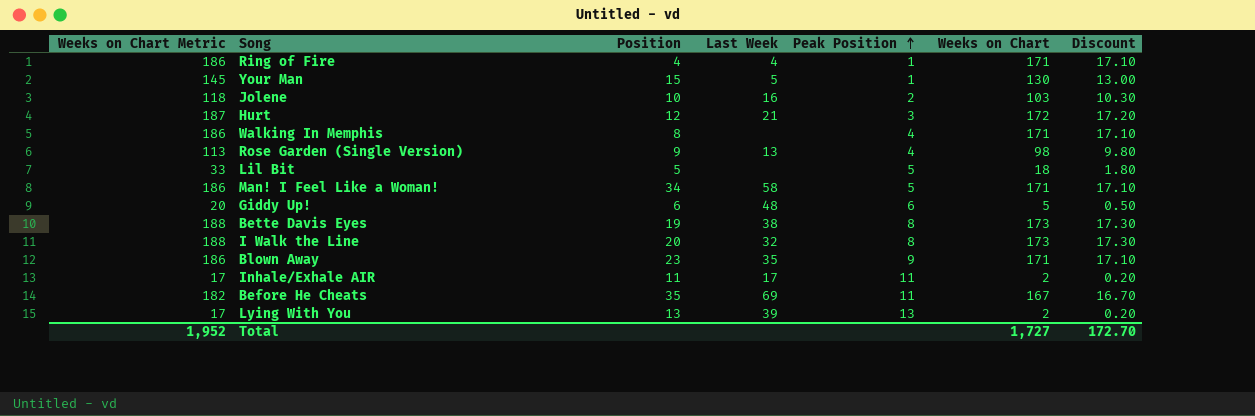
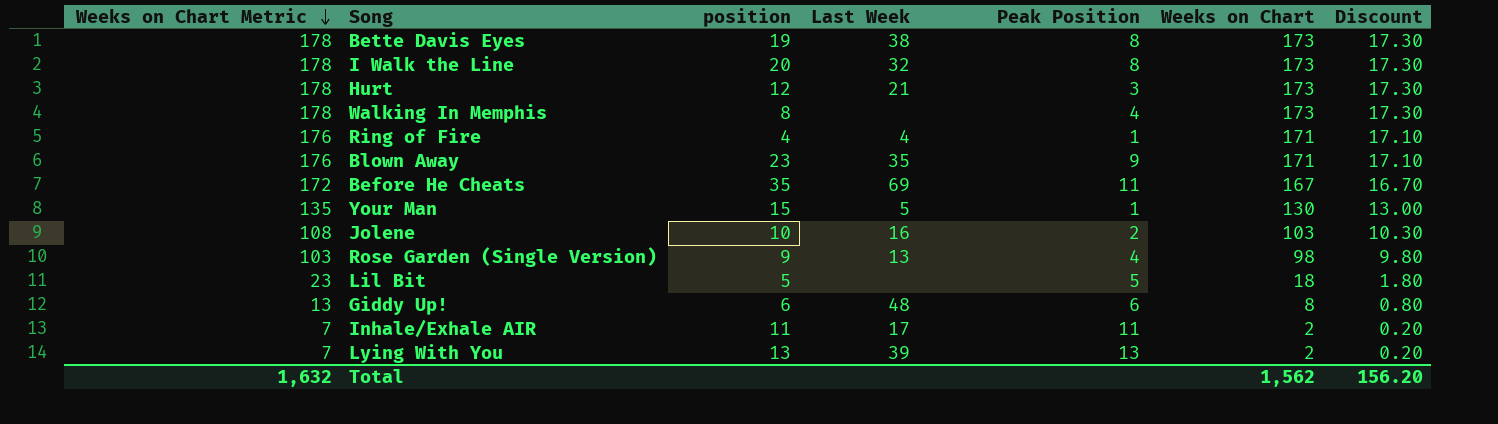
row order: Peak Position ascending -> Weeks on Chart Metric descending
column Weeks on Chart Metric | formula: [Weeks on Chart] + 15 -> [Weeks on Chart] + 5
column name: Position -> position
row Man! I Feel Like a Woman!: 186 | 34 | 58 | 5 | 171 | 17.10 -> none
Hurt | Weeks on Chart: 172 -> 173
Hurt | Discount: 17.20 -> 17.30
Walking In Memphis | Weeks on Chart: 171 -> 173
Walking In Memphis | Discount: 17.10 -> 17.30
Giddy Up! | Weeks on Chart: 5 -> 8
Giddy Up! | Discount: 0.50 -> 0.80
Total | Weeks on Chart Metric: 1,952 -> 1,632
Total | Weeks on Chart: 1,727 -> 1,562
Total | Discount: 172.70 -> 156.20

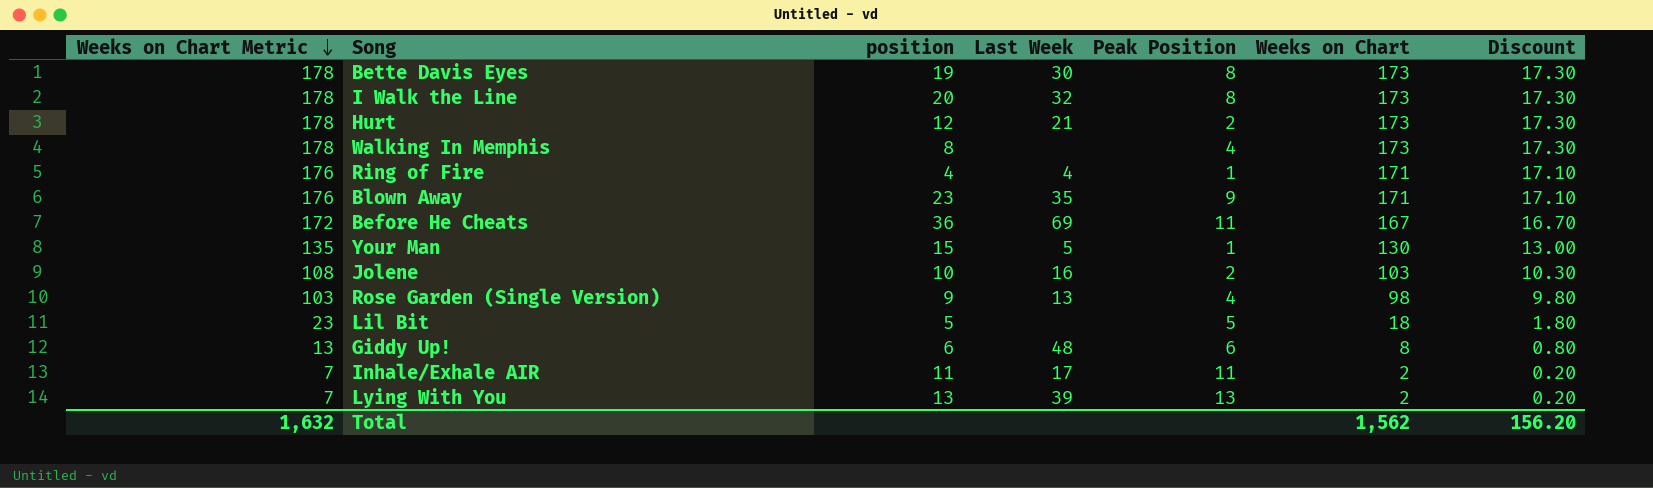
Bette Davis Eyes | Last Week: 38 -> 30
Hurt | Peak Position: 3 -> 2
Before He Cheats | position: 35 -> 36

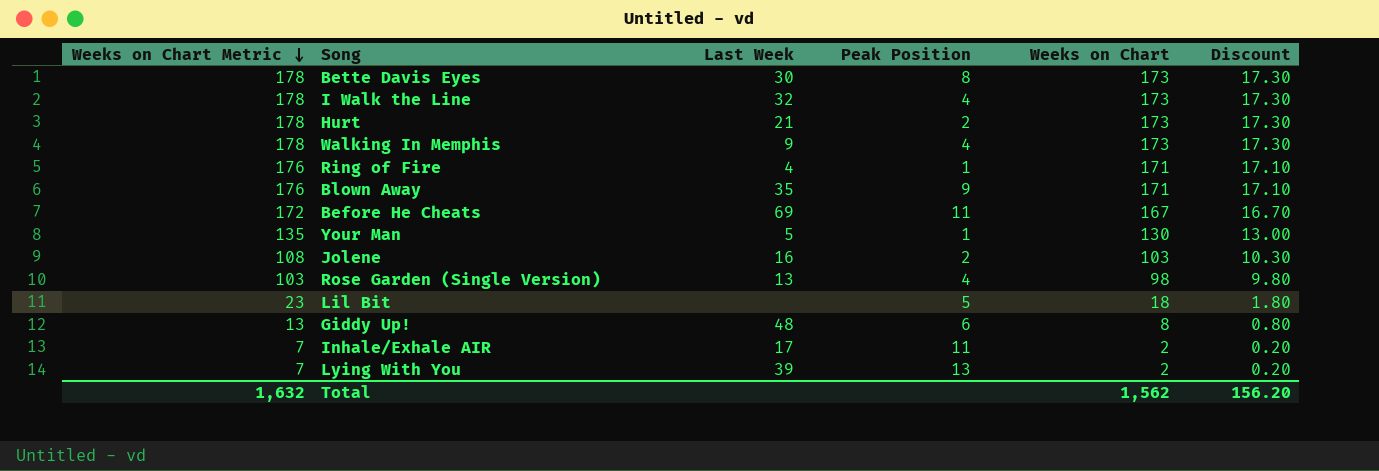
column position | position: 3 -> none
I Walk the Line | Peak Position: 8 -> 4
Walking In Memphis | Last Week: none -> 9

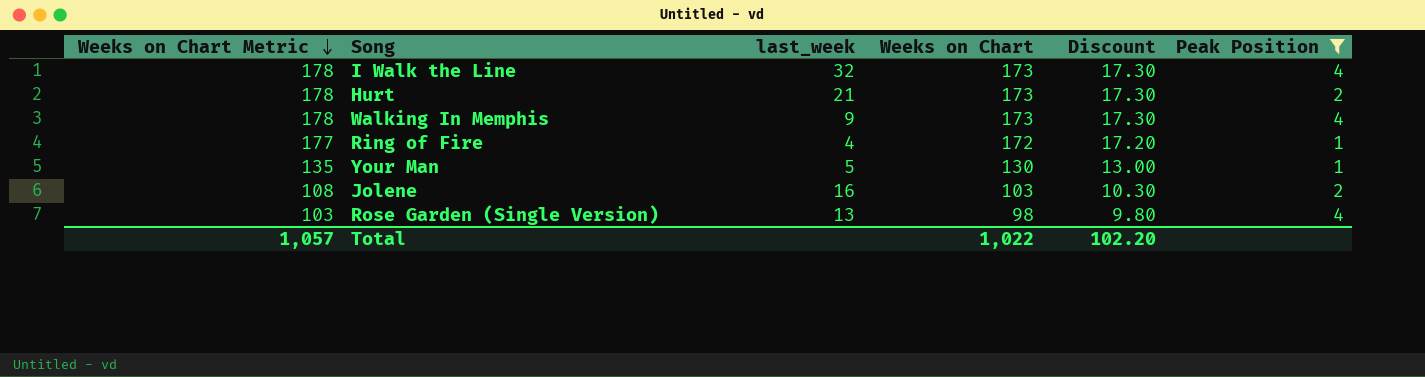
filter: none -> Peak Position <= 4
column name: Last Week -> last_week
column Peak Position | position: 4 -> 6
Ring of Fire | Weeks on Chart Metric: 176 -> 177
Ring of Fire | Weeks on Chart: 171 -> 172
Ring of Fire | Discount: 17.10 -> 17.20
Total | Weeks on Chart Metric: 1,632 -> 1,057
Total | Weeks on Chart: 1,562 -> 1,022
Total | Discount: 156.20 -> 102.20

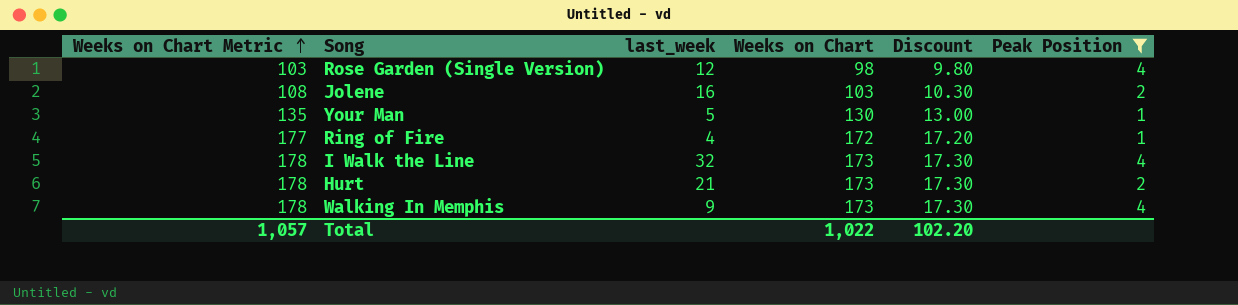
row order: Weeks on Chart Metric descending -> Weeks on Chart Metric ascending
Rose Garden (Single Version) | last_week: 13 -> 12

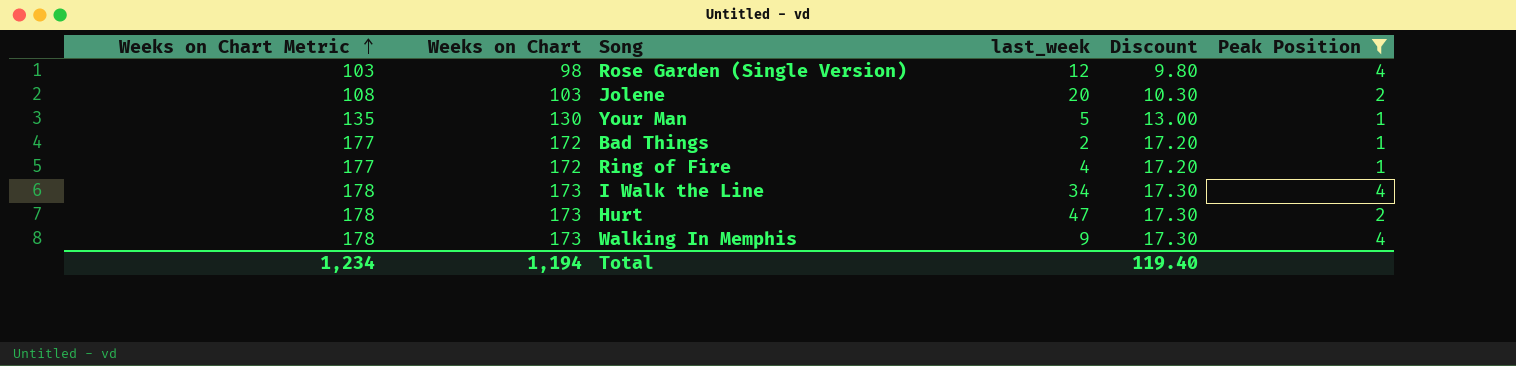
column Weeks on Chart | position: 4 -> 2
Jolene | last_week: 16 -> 20
row Bad Things: none -> 177 | 172 | 2 | 17.20 | 1
I Walk the Line | last_week: 32 -> 34
Hurt | last_week: 21 -> 47
Total | Weeks on Chart Metric: 1,057 -> 1,234
Total | Weeks on Chart: 1,022 -> 1,194
Total | Discount: 102.20 -> 119.40

